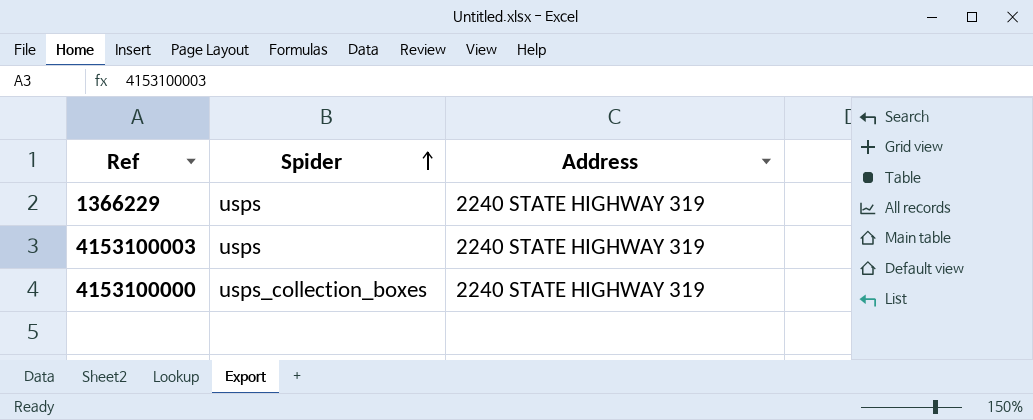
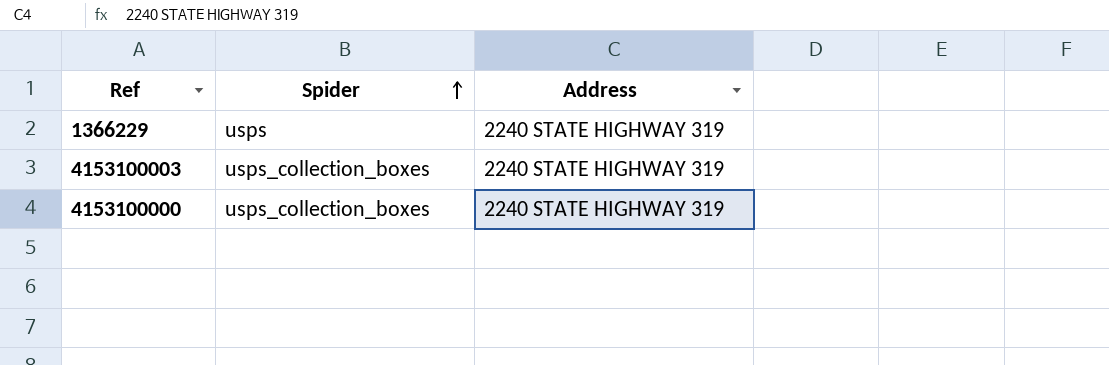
4153100003 | Spider: usps -> usps_collection_boxes

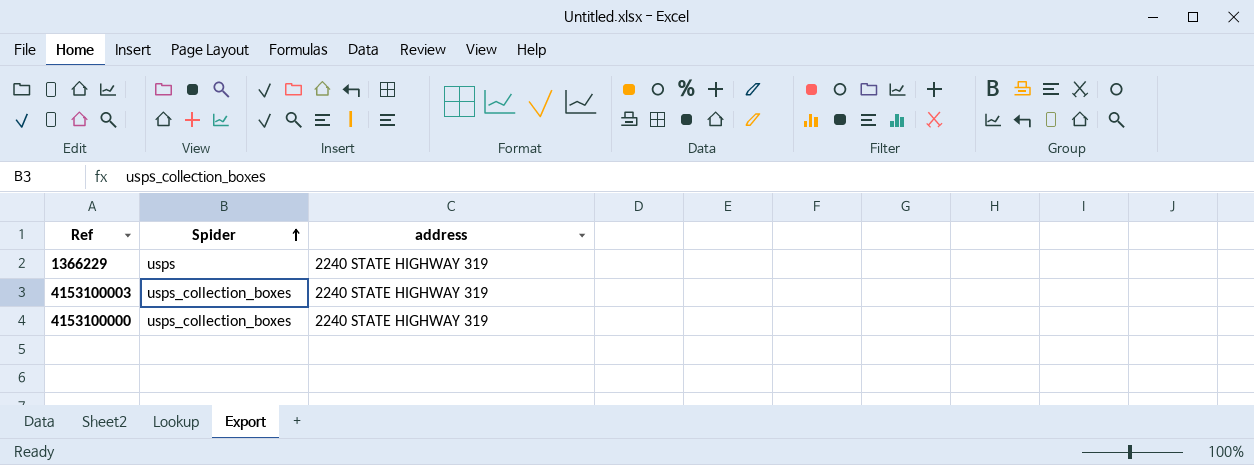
column name: Address -> address

